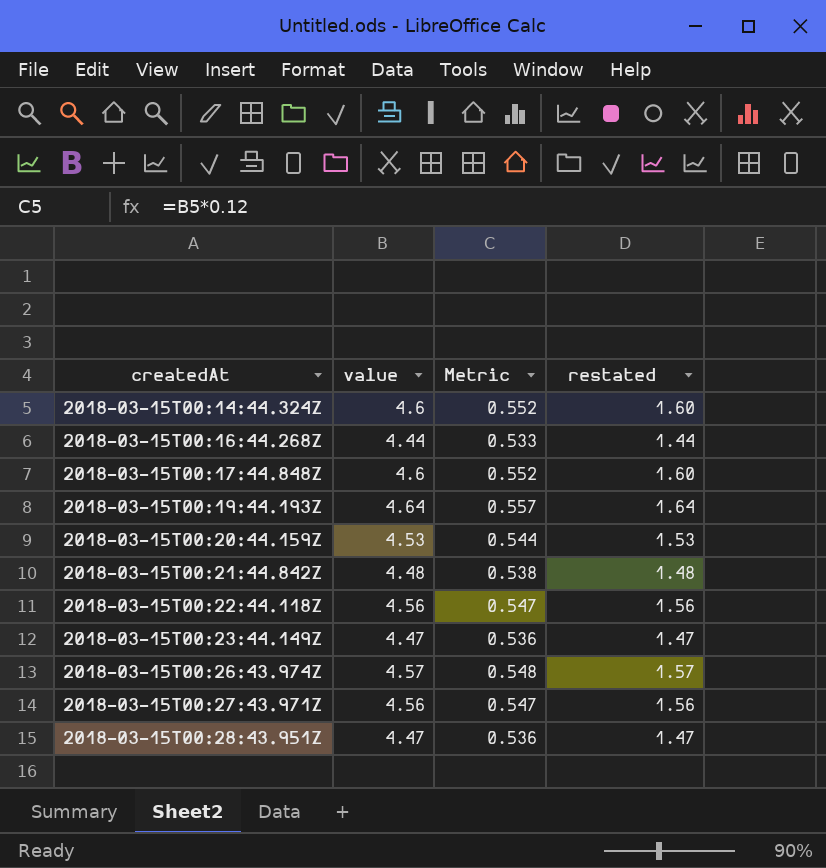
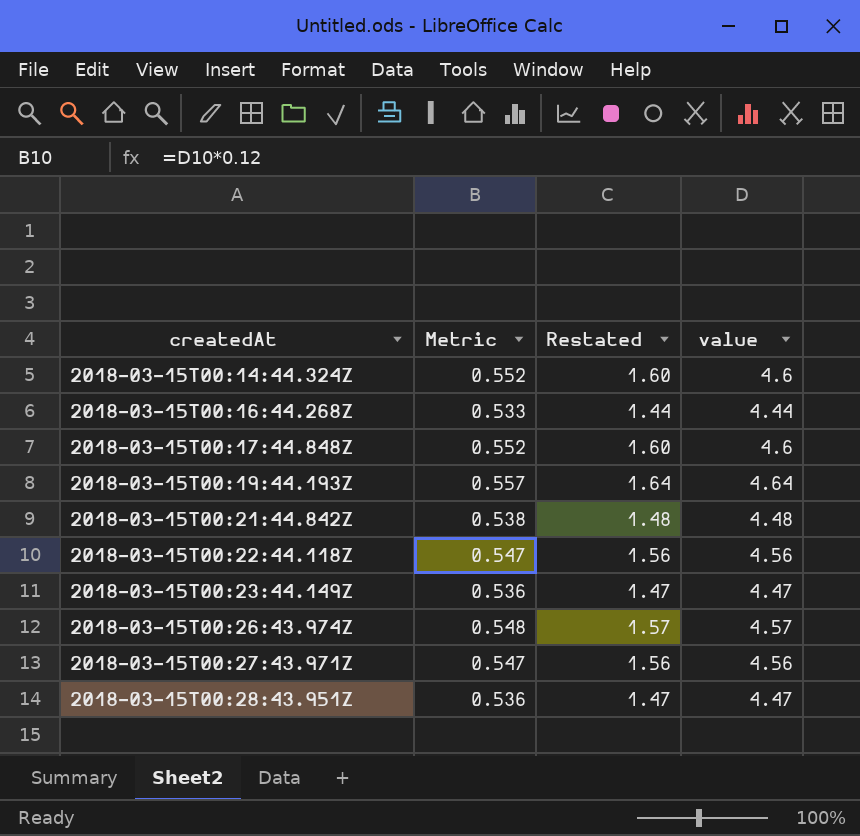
column name: restated -> Restated
column value | position: 2 -> 4
row 2018-03-15T00:20:44.159Z: 4.53 | 0.544 | 1.53 -> none

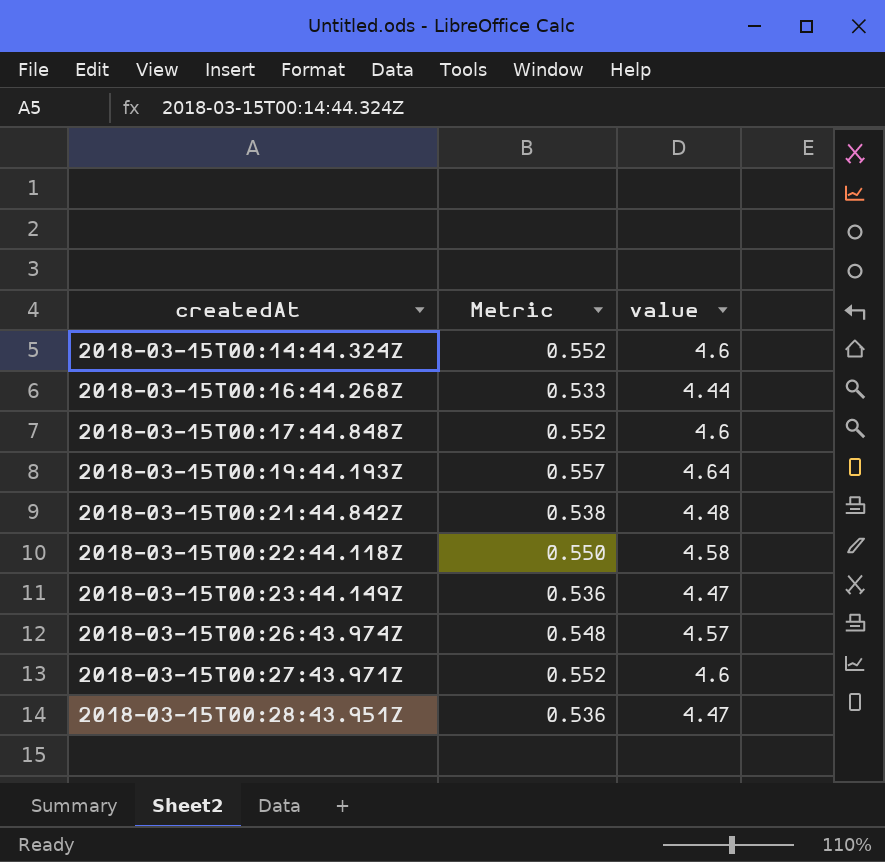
column Restated | formula: [value] - 3 -> none
2018-03-15T00:22:44.118Z | Metric: 0.547 -> 0.550
2018-03-15T00:22:44.118Z | value: 4.56 -> 4.58
2018-03-15T00:27:43.971Z | Metric: 0.547 -> 0.552
2018-03-15T00:27:43.971Z | value: 4.56 -> 4.6

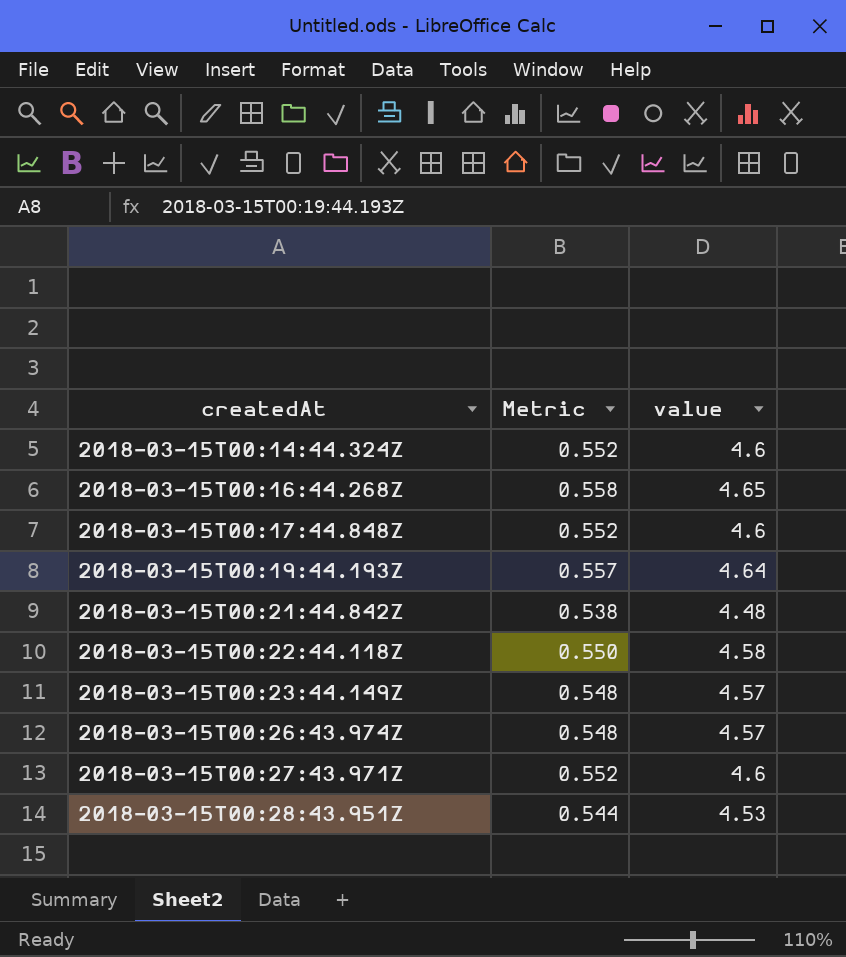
2018-03-15T00:16:44.268Z | Metric: 0.533 -> 0.558
2018-03-15T00:16:44.268Z | value: 4.44 -> 4.65
2018-03-15T00:23:44.149Z | Metric: 0.536 -> 0.548
2018-03-15T00:23:44.149Z | value: 4.47 -> 4.57
2018-03-15T00:28:43.951Z | Metric: 0.536 -> 0.544
2018-03-15T00:28:43.951Z | value: 4.47 -> 4.53

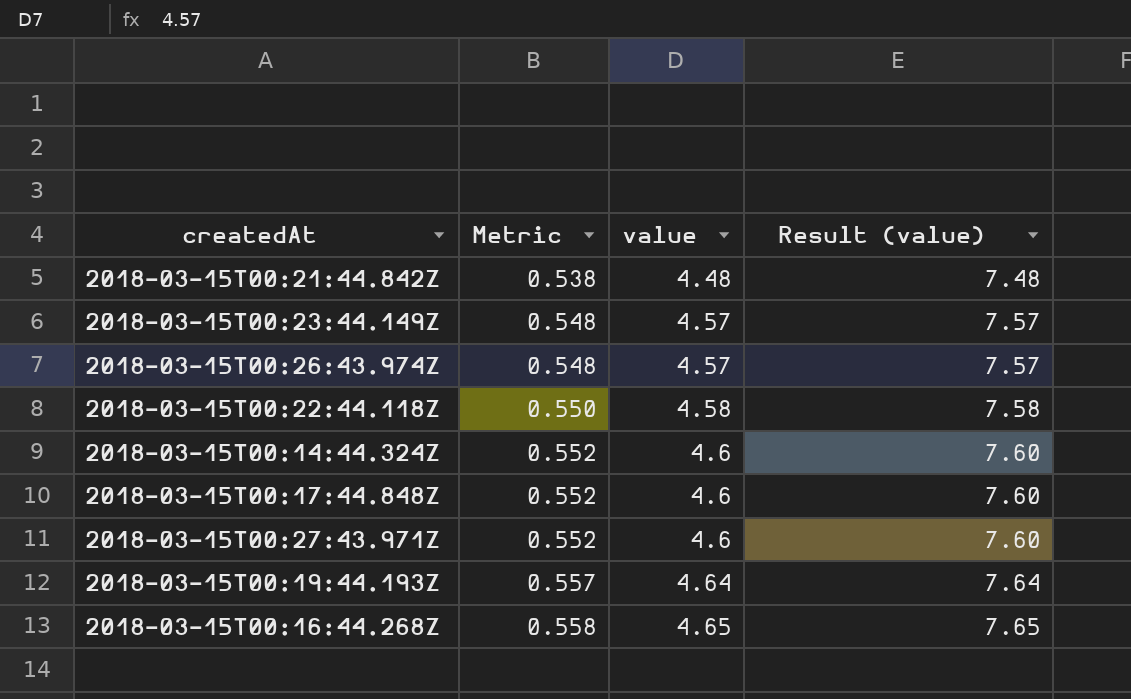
row order: createdAt ascending -> Metric ascending
column Result (value) | formula: none -> [value] + 3
row 2018-03-15T00:28:43.951Z: 0.544 | 4.53 -> none

